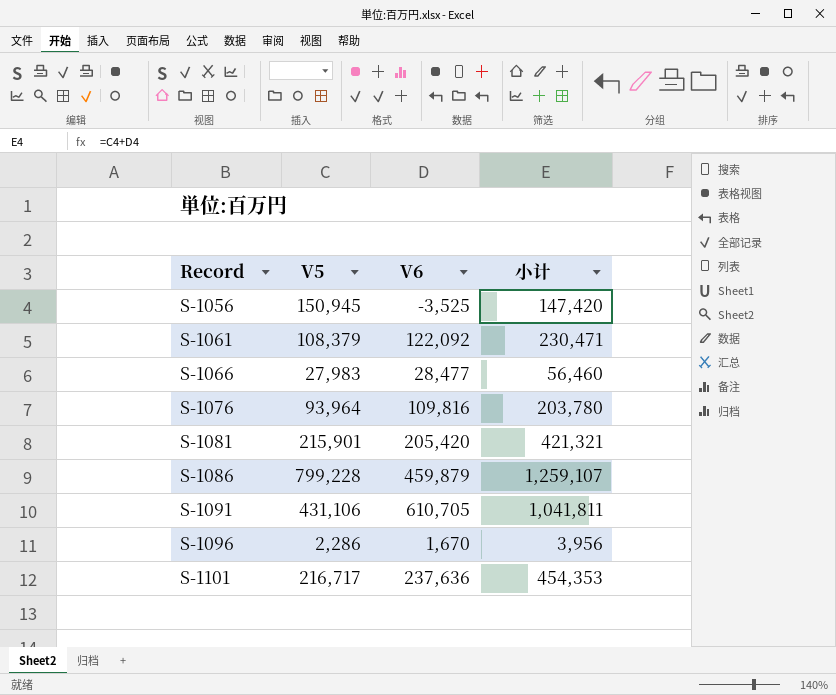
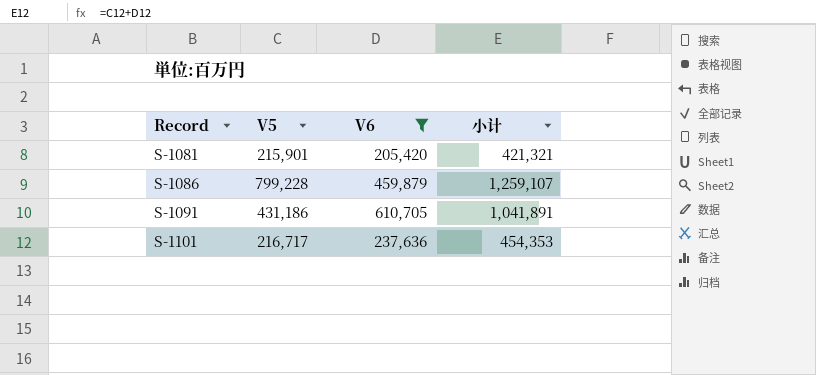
filter: none -> V6 >= 205,420
S-1091 | V5: 431,106 -> 431,186
S-1091 | 小计: 1,041,811 -> 1,041,891

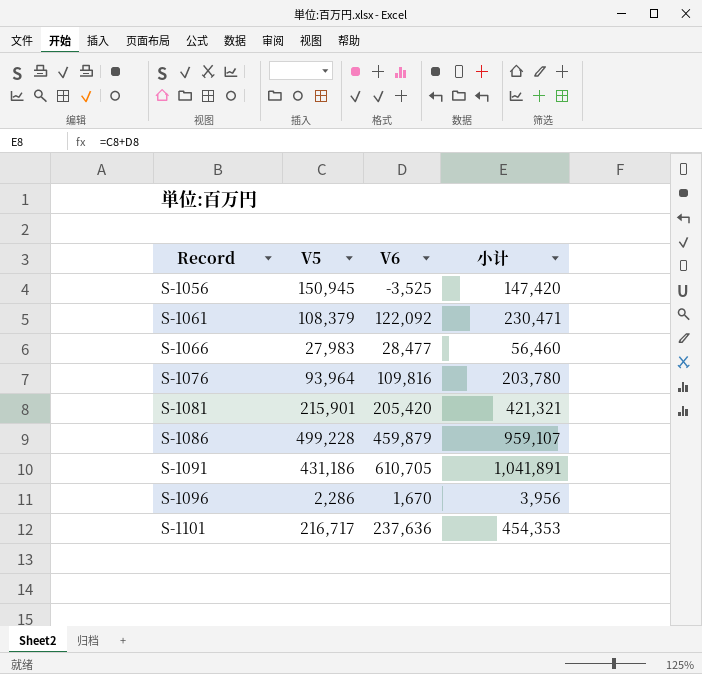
filter: V6 >= 205,420 -> none
S-1086 | V5: 799,228 -> 499,228
S-1086 | 小计: 1,259,107 -> 959,107

